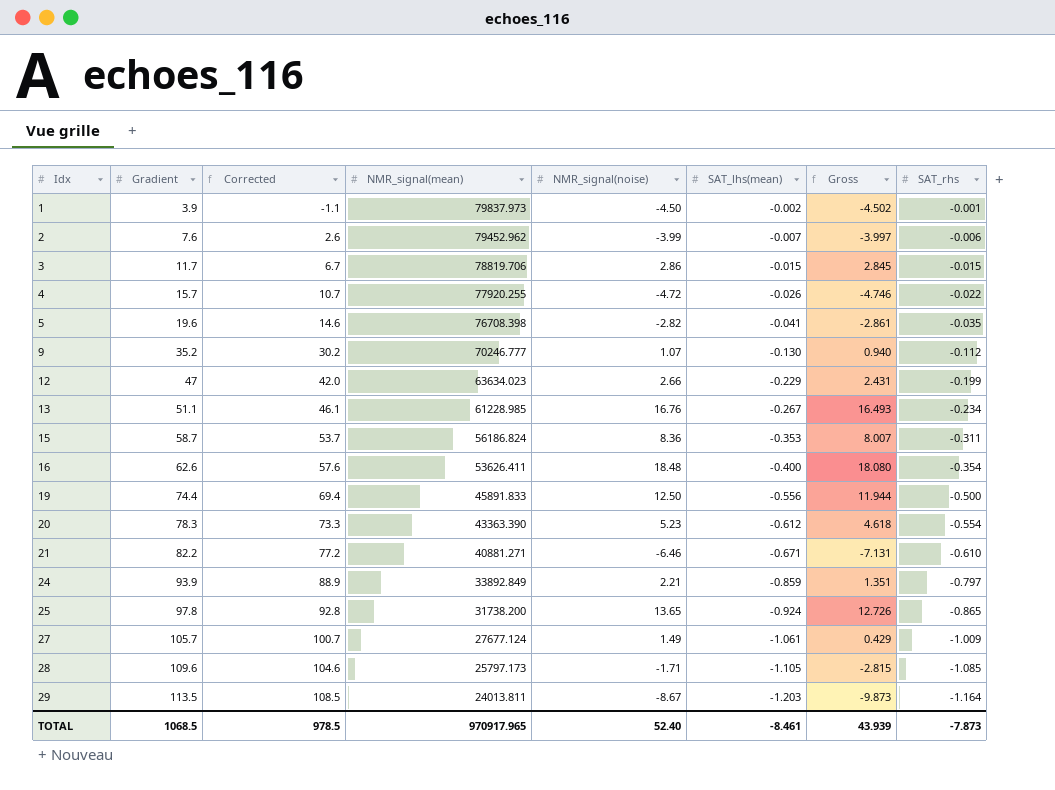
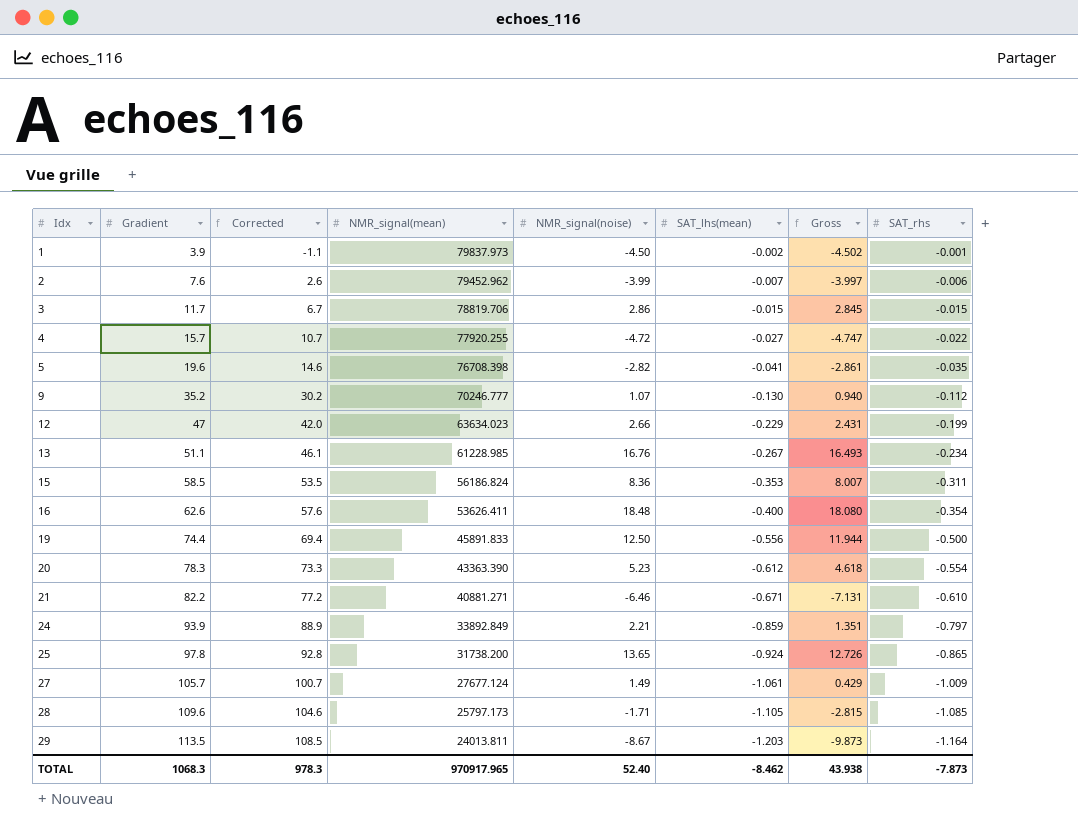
4 | SAT_lhs(mean): -0.026 -> -0.027
4 | Gross: -4.746 -> -4.747
15 | Gradient: 58.7 -> 58.5
15 | Corrected: 53.7 -> 53.5
TOTAL | Gradient: 1068.5 -> 1068.3
TOTAL | Corrected: 978.5 -> 978.3
TOTAL | SAT_lhs(mean): -8.461 -> -8.462
TOTAL | Gross: 43.939 -> 43.938

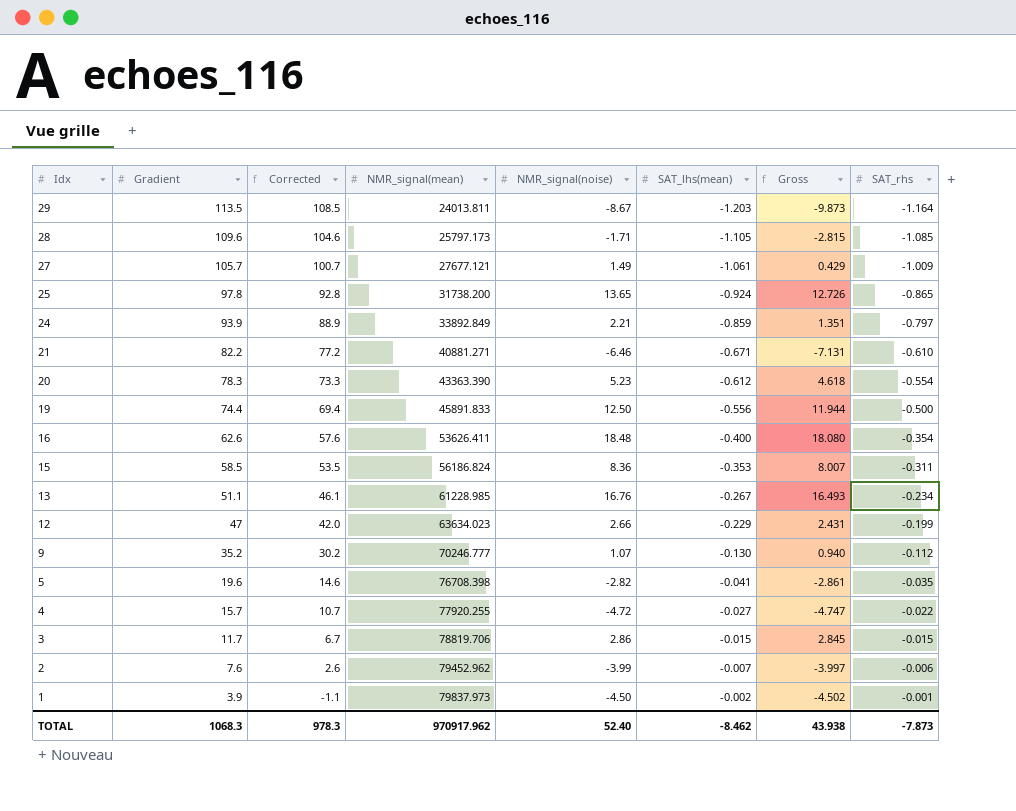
row order: Idx ascending -> Idx descending
27 | NMR_signal(mean): 27677.124 -> 27677.121
TOTAL | NMR_signal(mean): 970917.965 -> 970917.962

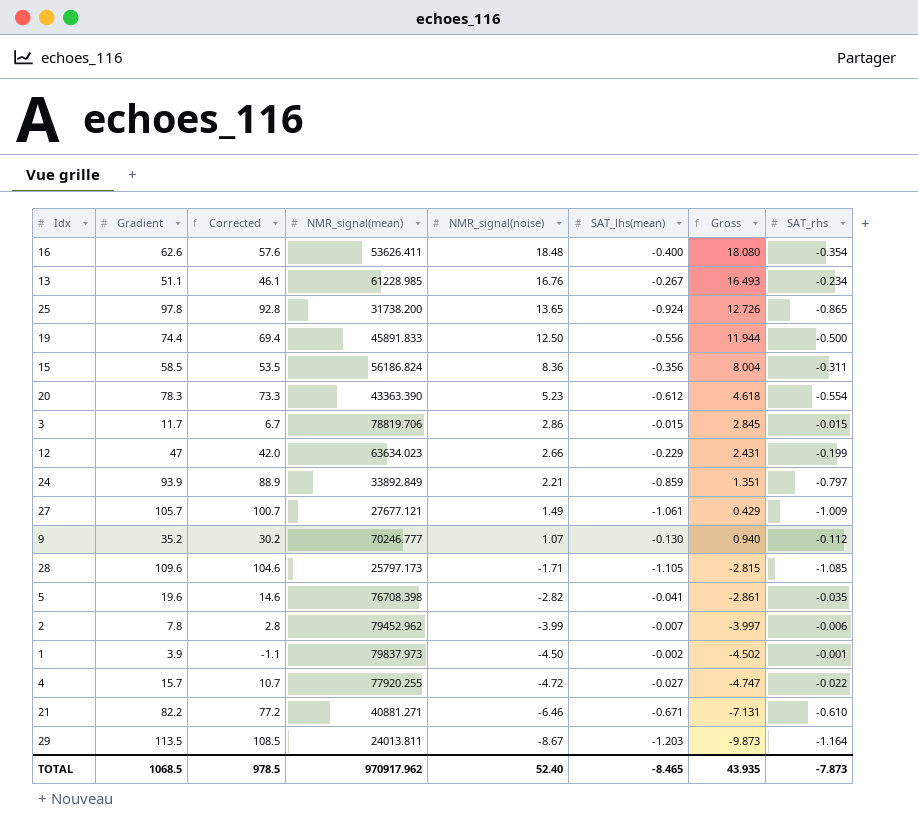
row order: Idx descending -> NMR_signal(noise) descending
15 | SAT_lhs(mean): -0.353 -> -0.356
15 | Gross: 8.007 -> 8.004
2 | Gradient: 7.6 -> 7.8
2 | Corrected: 2.6 -> 2.8
TOTAL | Gradient: 1068.3 -> 1068.5
TOTAL | Corrected: 978.3 -> 978.5
TOTAL | SAT_lhs(mean): -8.462 -> -8.465
TOTAL | Gross: 43.938 -> 43.935

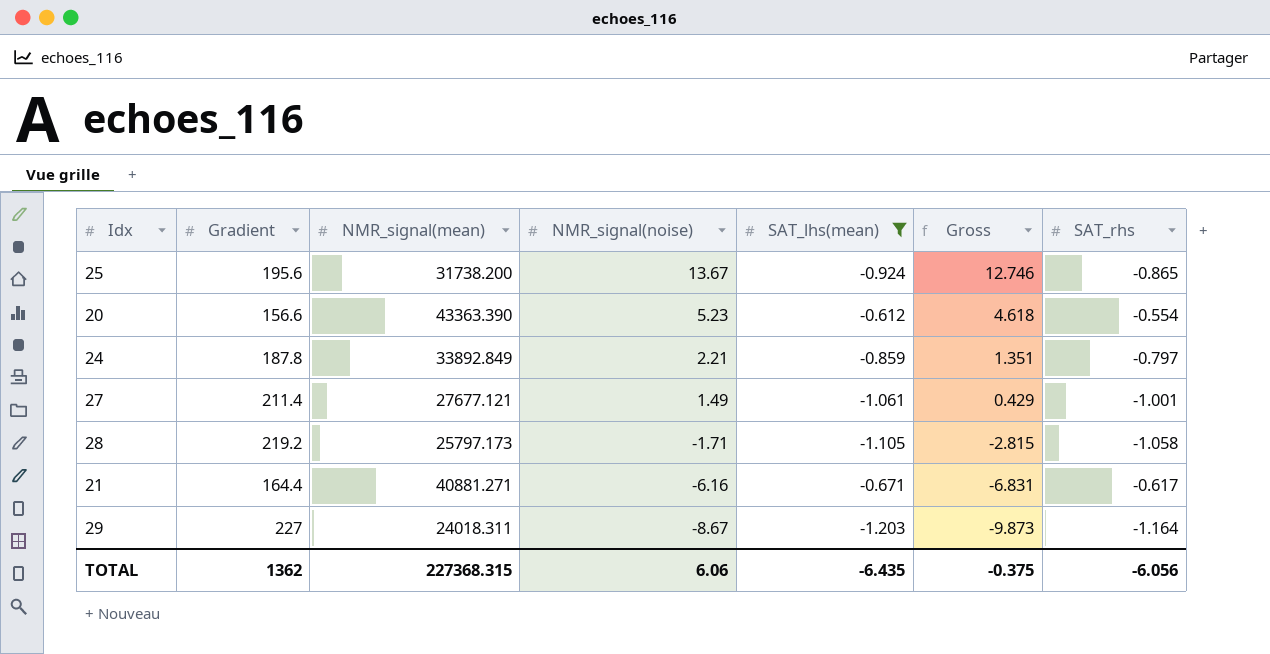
filter: none -> SAT_lhs(mean) <= -0.612
column Corrected | formula: [Gradient] - 5 -> none
25 | Gradient: 97.8 -> 195.6
25 | NMR_signal(noise): 13.65 -> 13.67
25 | Gross: 12.726 -> 12.746
20 | Gradient: 78.3 -> 156.6
24 | Gradient: 93.9 -> 187.8
27 | Gradient: 105.7 -> 211.4
27 | SAT_rhs: -1.009 -> -1.001
28 | Gradient: 109.6 -> 219.2
28 | SAT_rhs: -1.085 -> -1.058
21 | Gradient: 82.2 -> 164.4
21 | NMR_signal(noise): -6.46 -> -6.16
21 | Gross: -7.131 -> -6.831
21 | SAT_rhs: -0.610 -> -0.617
29 | Gradient: 113.5 -> 227
29 | NMR_signal(mean): 24013.811 -> 24018.311
TOTAL | Gradient: 1068.5 -> 1362
TOTAL | NMR_signal(mean): 970917.962 -> 227368.315
TOTAL | NMR_signal(noise): 52.40 -> 6.06
TOTAL | SAT_lhs(mean): -8.465 -> -6.435
TOTAL | Gross: 43.935 -> -0.375
TOTAL | SAT_rhs: -7.873 -> -6.056

